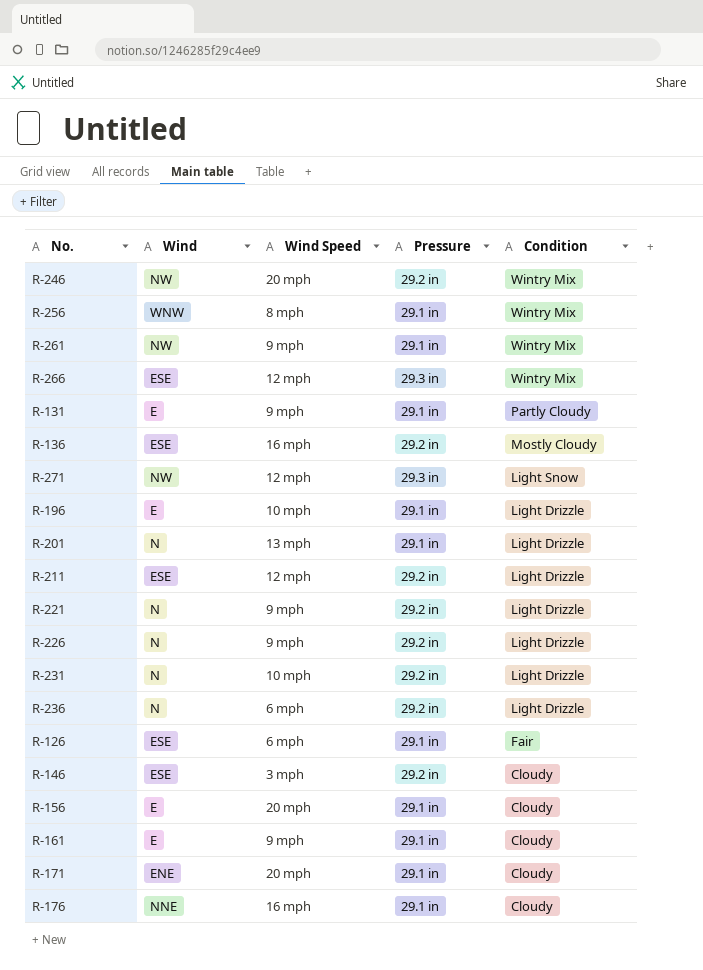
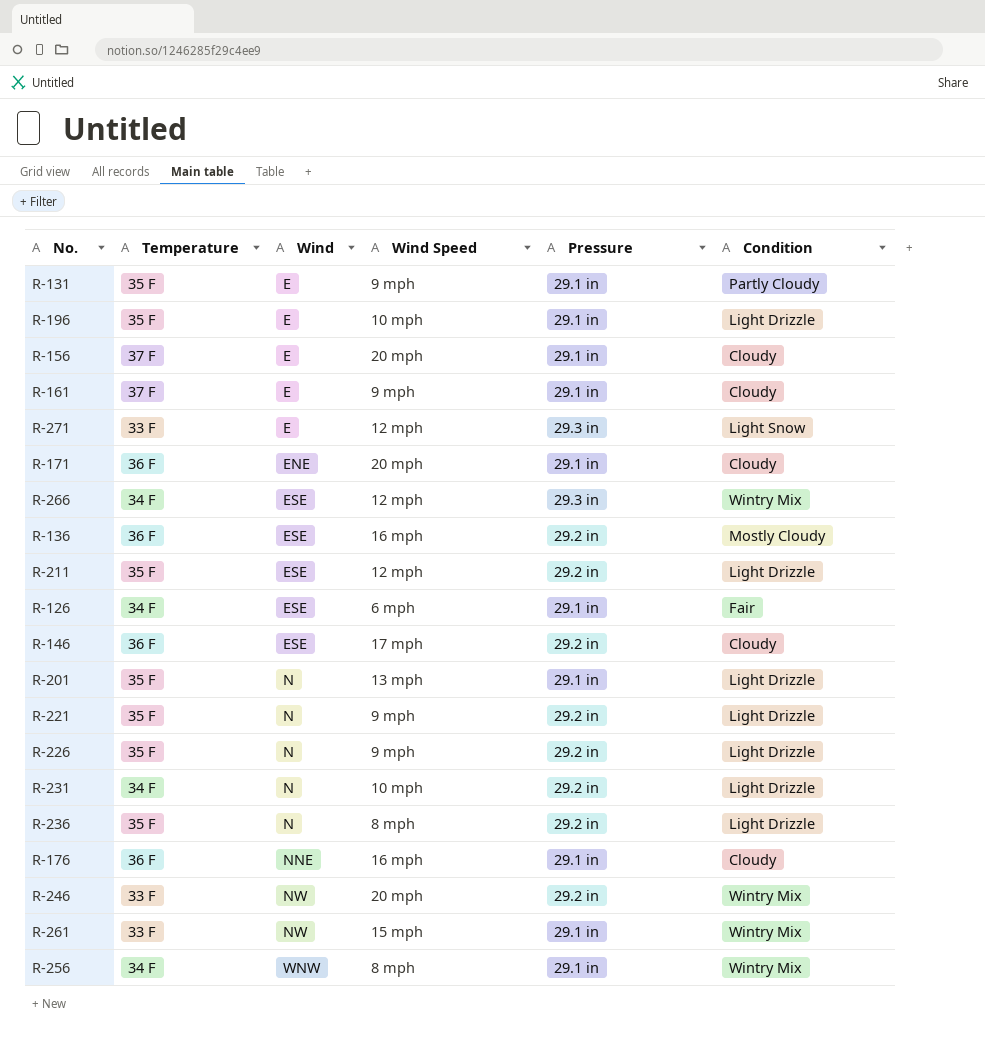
row order: Condition descending -> Wind ascending
column Temperature | position: none -> 2
R-271 | Wind: NW -> E
R-146 | Wind Speed: 3 mph -> 17 mph
R-236 | Wind Speed: 6 mph -> 8 mph
R-261 | Wind Speed: 9 mph -> 15 mph

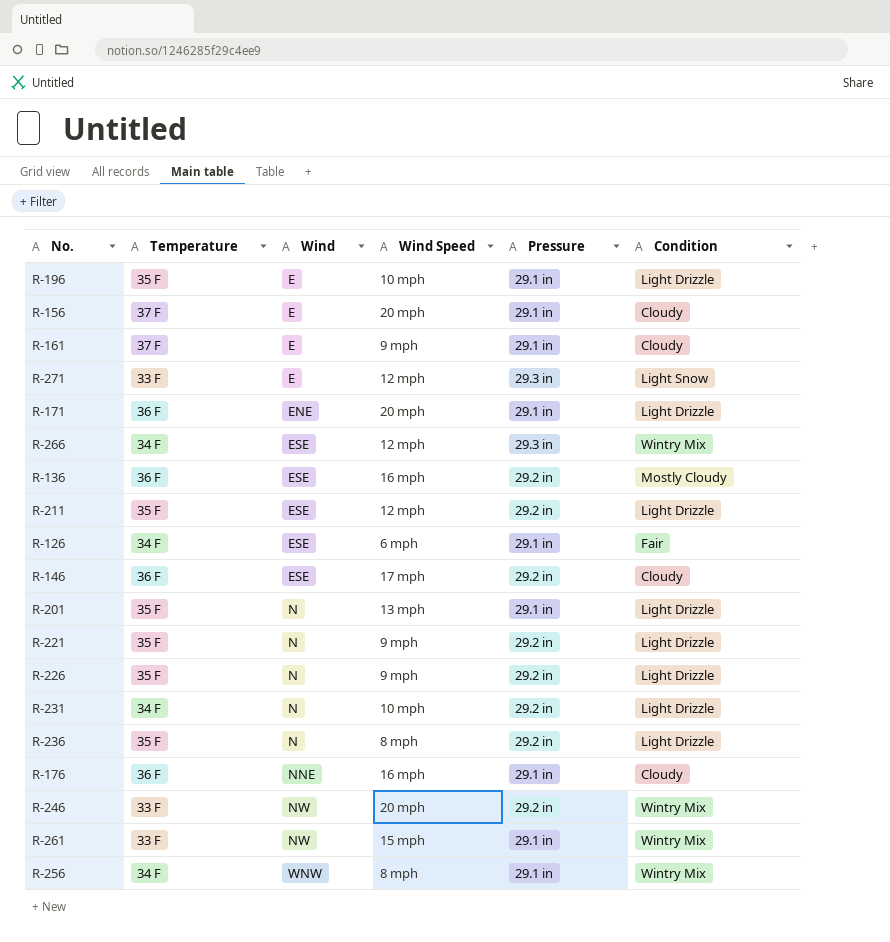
row R-131: 35 F | E | 9 mph | 29.1 in | Partly Cloudy -> none
R-171 | Condition: Cloudy -> Light Drizzle

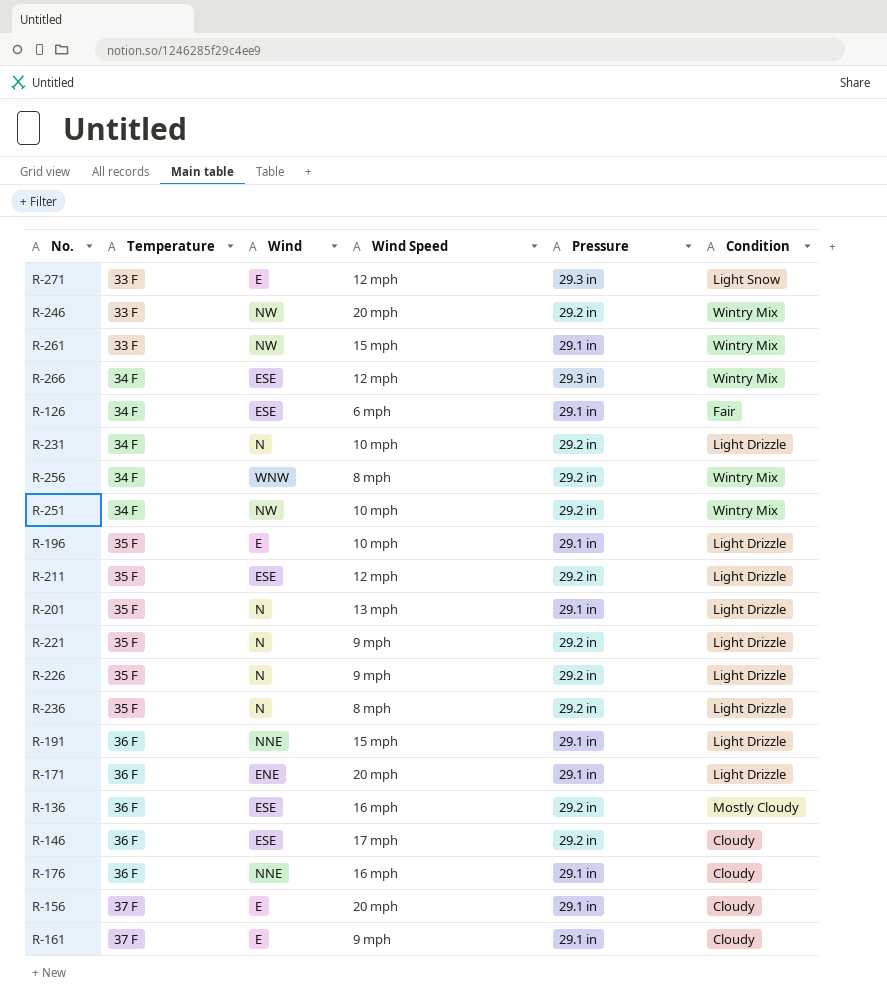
row order: Wind ascending -> Temperature ascending
R-256 | Pressure: 29.1 in -> 29.2 in
row R-251: none -> 34 F | NW | 10 mph | 29.2 in | Wintry Mix
row R-191: none -> 36 F | NNE | 15 mph | 29.1 in | Light Drizzle

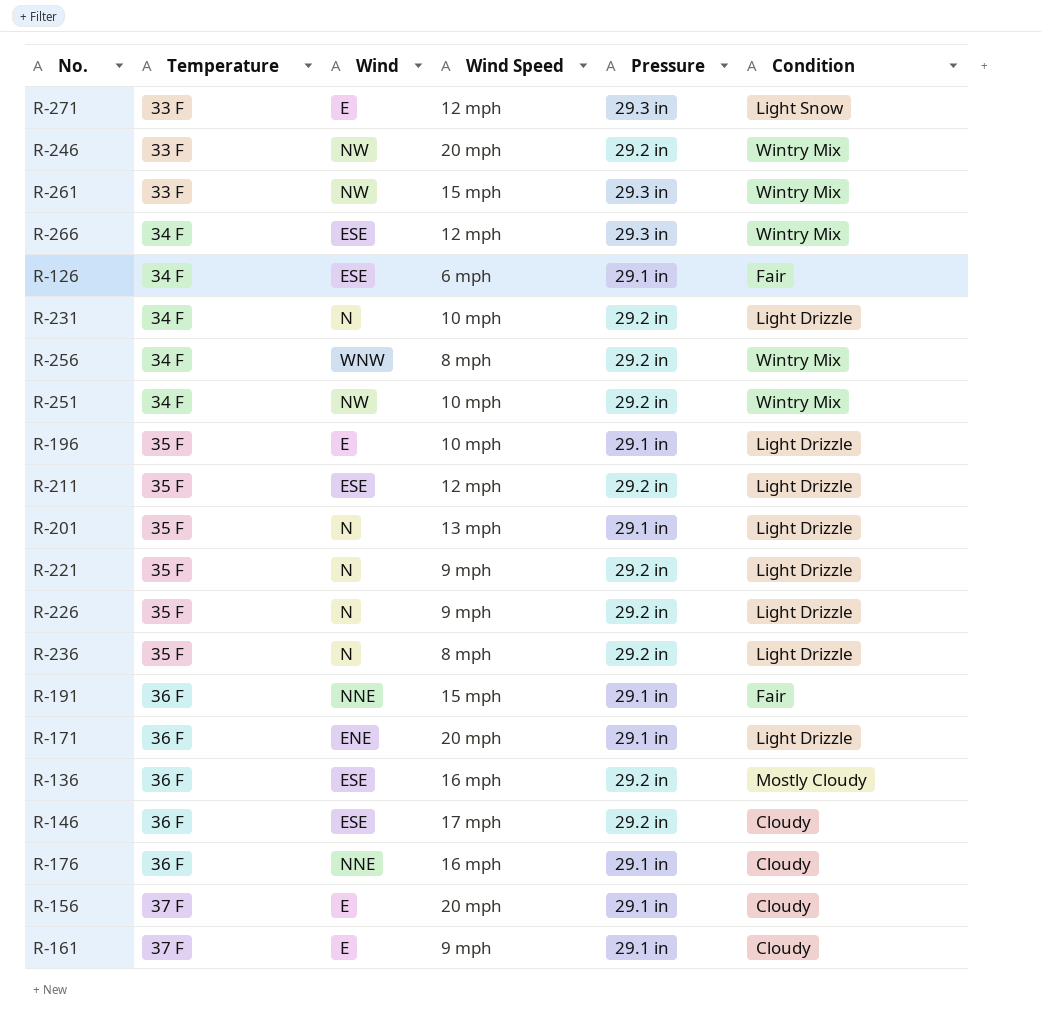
R-261 | Pressure: 29.1 in -> 29.3 in
R-191 | Condition: Light Drizzle -> Fair

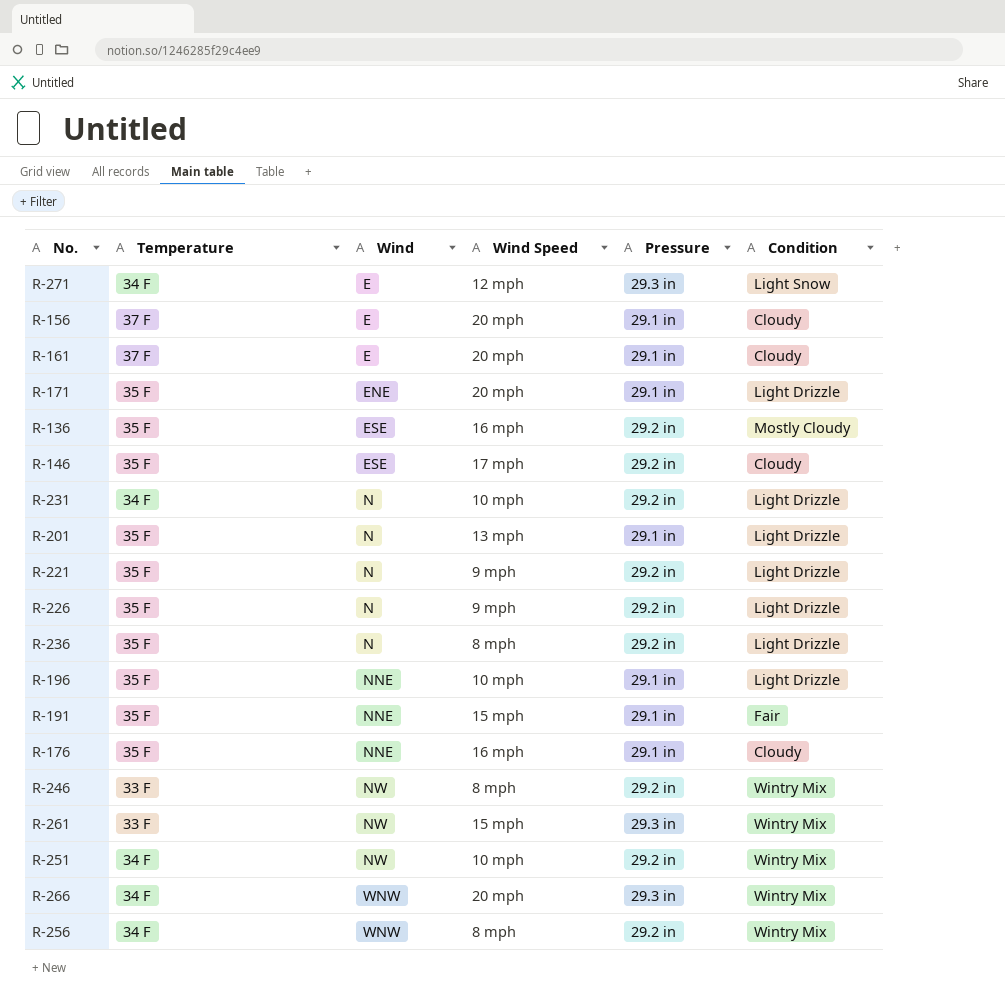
row order: Temperature ascending -> Wind ascending
row R-126: 34 F | ESE | 6 mph | 29.1 in | Fair -> none
row R-211: 35 F | ESE | 12 mph | 29.2 in | Light Drizzle -> none
R-271 | Temperature: 33 F -> 34 F
R-161 | Wind Speed: 9 mph -> 20 mph
R-171 | Temperature: 36 F -> 35 F
R-136 | Temperature: 36 F -> 35 F
R-146 | Temperature: 36 F -> 35 F
R-196 | Wind: E -> NNE
R-191 | Temperature: 36 F -> 35 F
R-176 | Temperature: 36 F -> 35 F
R-246 | Wind Speed: 20 mph -> 8 mph
R-266 | Wind: ESE -> WNW
R-266 | Wind Speed: 12 mph -> 20 mph

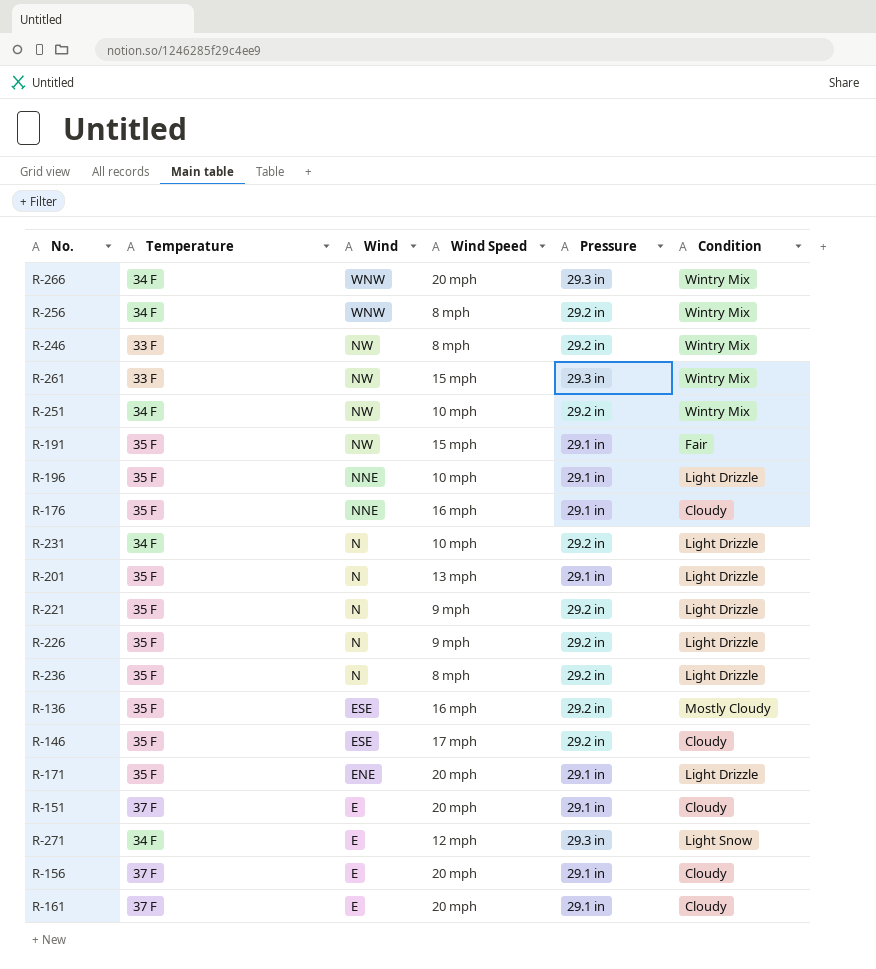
row order: Wind ascending -> Wind descending
R-191 | Wind: NNE -> NW
row R-151: none -> 37 F | E | 20 mph | 29.1 in | Cloudy

